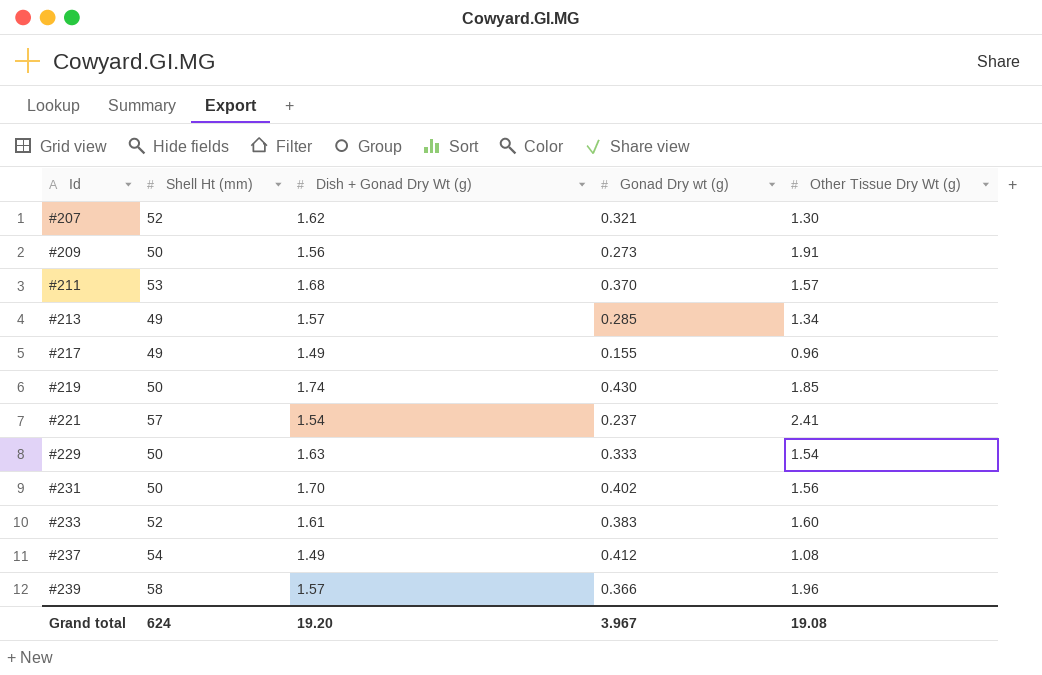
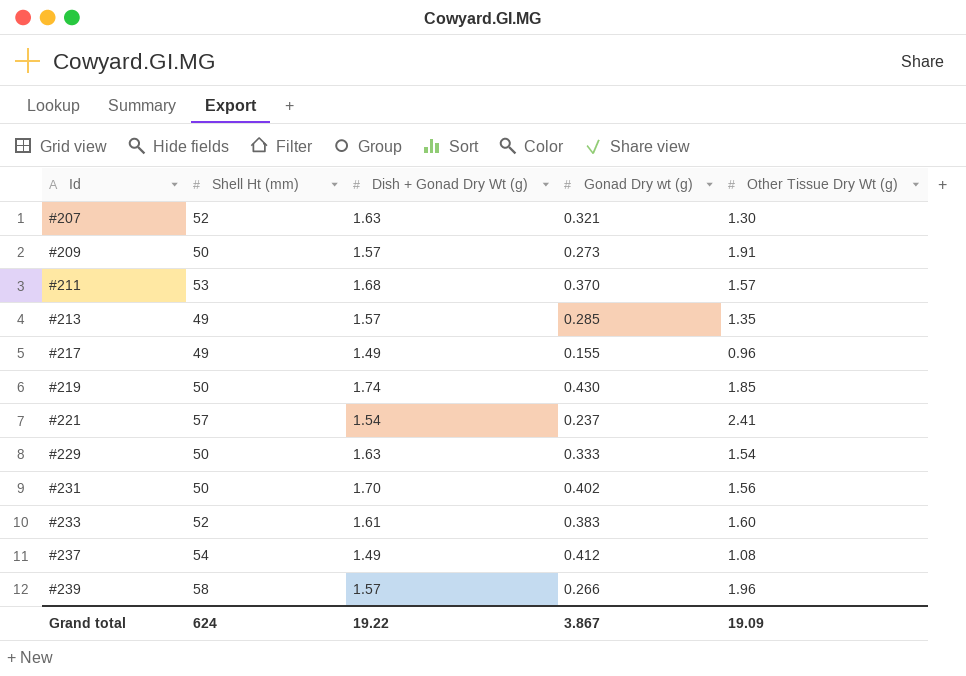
#207 | Dish + Gonad Dry Wt (g): 1.62 -> 1.63
#209 | Dish + Gonad Dry Wt (g): 1.56 -> 1.57
#213 | Other Tissue Dry Wt (g): 1.34 -> 1.35
#239 | Gonad Dry wt (g): 0.366 -> 0.266
Grand total | Dish + Gonad Dry Wt (g): 19.20 -> 19.22
Grand total | Gonad Dry wt (g): 3.967 -> 3.867
Grand total | Other Tissue Dry Wt (g): 19.08 -> 19.09

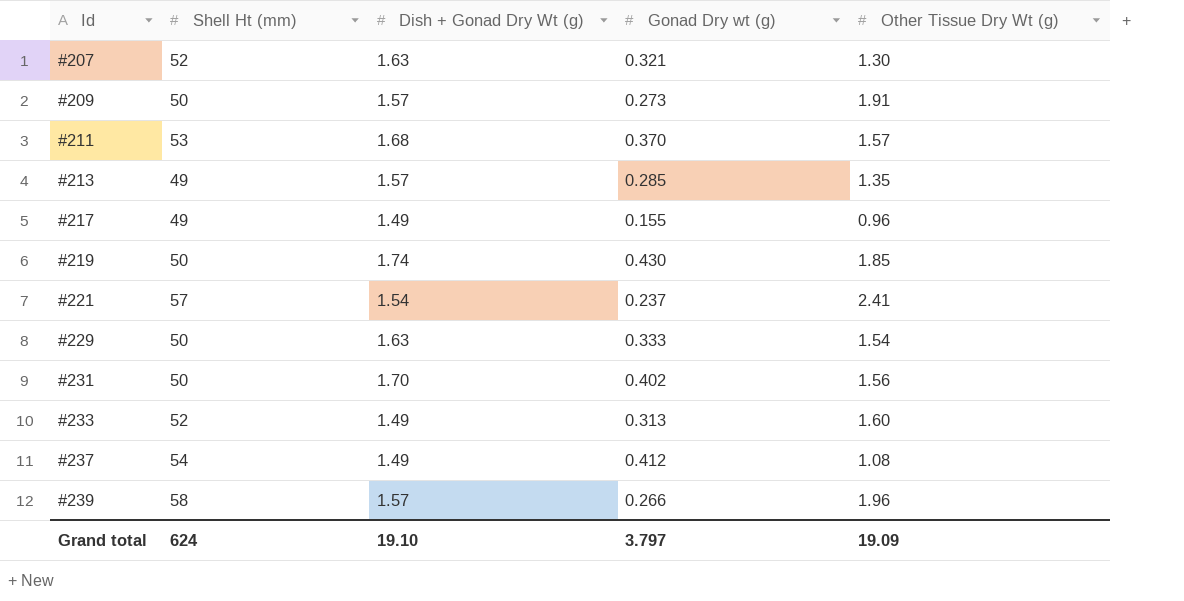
#233 | Dish + Gonad Dry Wt (g): 1.61 -> 1.49
#233 | Gonad Dry wt (g): 0.383 -> 0.313
Grand total | Dish + Gonad Dry Wt (g): 19.22 -> 19.10
Grand total | Gonad Dry wt (g): 3.867 -> 3.797

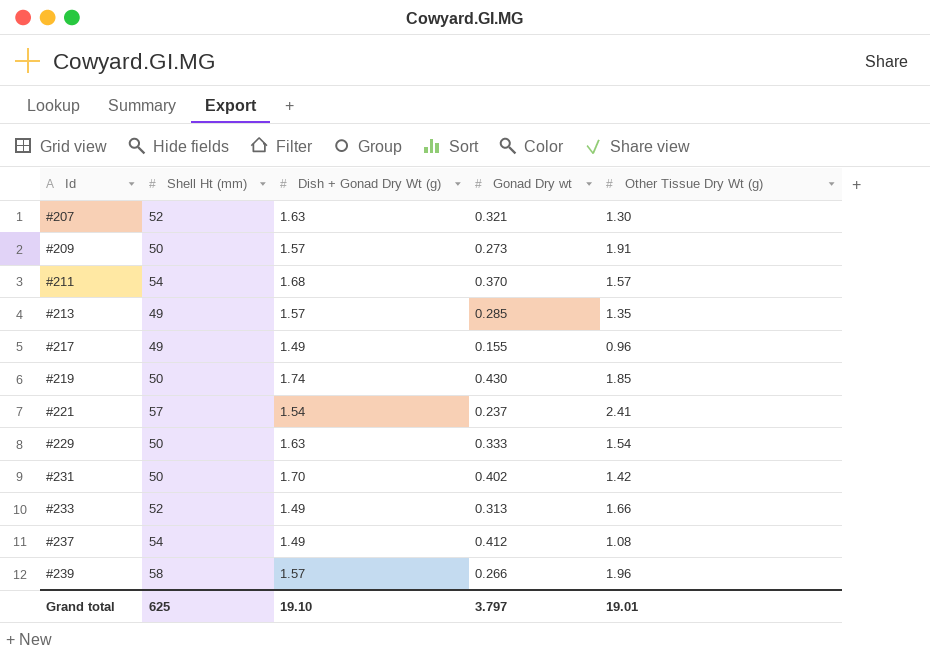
column name: Gonad Dry wt (g) -> Gonad Dry wt
#211 | Shell Ht (mm): 53 -> 54
#231 | Other Tissue Dry Wt (g): 1.56 -> 1.42
#233 | Other Tissue Dry Wt (g): 1.60 -> 1.66
Grand total | Shell Ht (mm): 624 -> 625
Grand total | Other Tissue Dry Wt (g): 19.09 -> 19.01

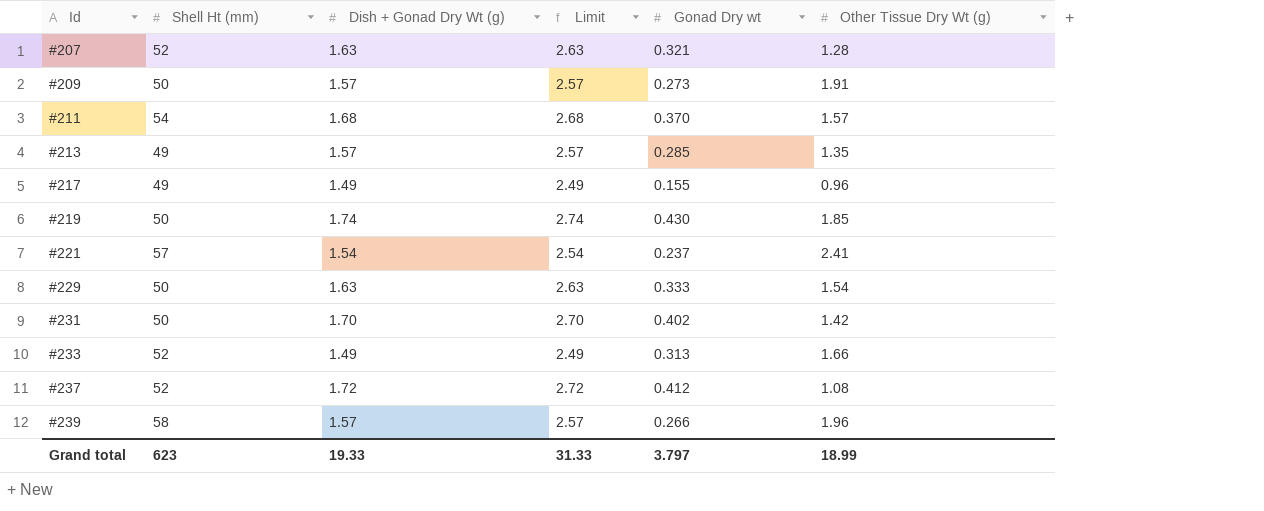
column Limit | formula: none -> [Dish + Gonad Dry Wt (g)] + 1
#207 | Other Tissue Dry Wt (g): 1.30 -> 1.28
#237 | Shell Ht (mm): 54 -> 52
#237 | Dish + Gonad Dry Wt (g): 1.49 -> 1.72
Grand total | Shell Ht (mm): 625 -> 623
Grand total | Dish + Gonad Dry Wt (g): 19.10 -> 19.33
Grand total | Other Tissue Dry Wt (g): 19.01 -> 18.99

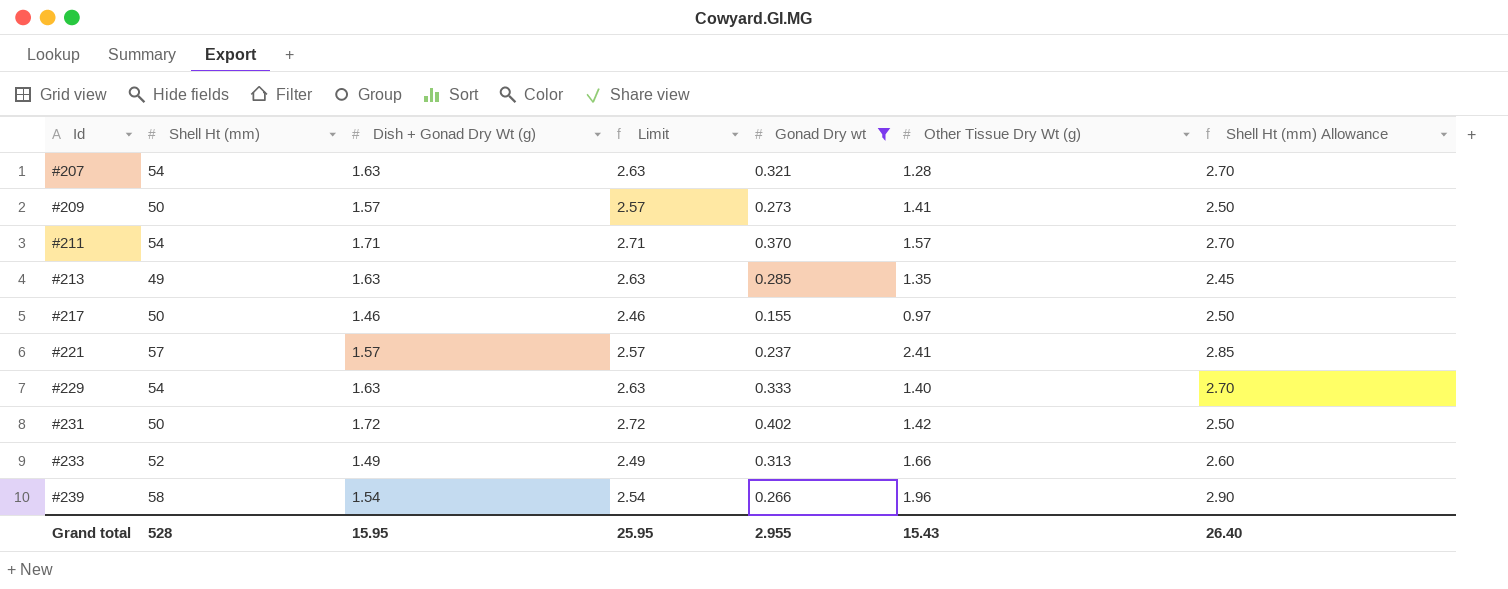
filter: none -> Gonad Dry wt <= 0.402
column Shell Ht (mm) Allowance | formula: none -> [Shell Ht (mm)] * 0.05
#207 | Shell Ht (mm): 52 -> 54
#209 | Other Tissue Dry Wt (g): 1.91 -> 1.41
#211 | Dish + Gonad Dry Wt (g): 1.68 -> 1.71
#211 | Limit: 2.68 -> 2.71
#213 | Dish + Gonad Dry Wt (g): 1.57 -> 1.63
#213 | Limit: 2.57 -> 2.63
#217 | Shell Ht (mm): 49 -> 50
#217 | Dish + Gonad Dry Wt (g): 1.49 -> 1.46
#217 | Limit: 2.49 -> 2.46
#217 | Other Tissue Dry Wt (g): 0.96 -> 0.97
#221 | Dish + Gonad Dry Wt (g): 1.54 -> 1.57
#221 | Limit: 2.54 -> 2.57
#229 | Shell Ht (mm): 50 -> 54
#229 | Other Tissue Dry Wt (g): 1.54 -> 1.40
#231 | Dish + Gonad Dry Wt (g): 1.70 -> 1.72
#231 | Limit: 2.70 -> 2.72
#239 | Dish + Gonad Dry Wt (g): 1.57 -> 1.54
#239 | Limit: 2.57 -> 2.54
Grand total | Shell Ht (mm): 623 -> 528
Grand total | Dish + Gonad Dry Wt (g): 19.33 -> 15.95
Grand total | Limit: 31.33 -> 25.95
Grand total | Gonad Dry wt: 3.797 -> 2.955
Grand total | Other Tissue Dry Wt (g): 18.99 -> 15.43

